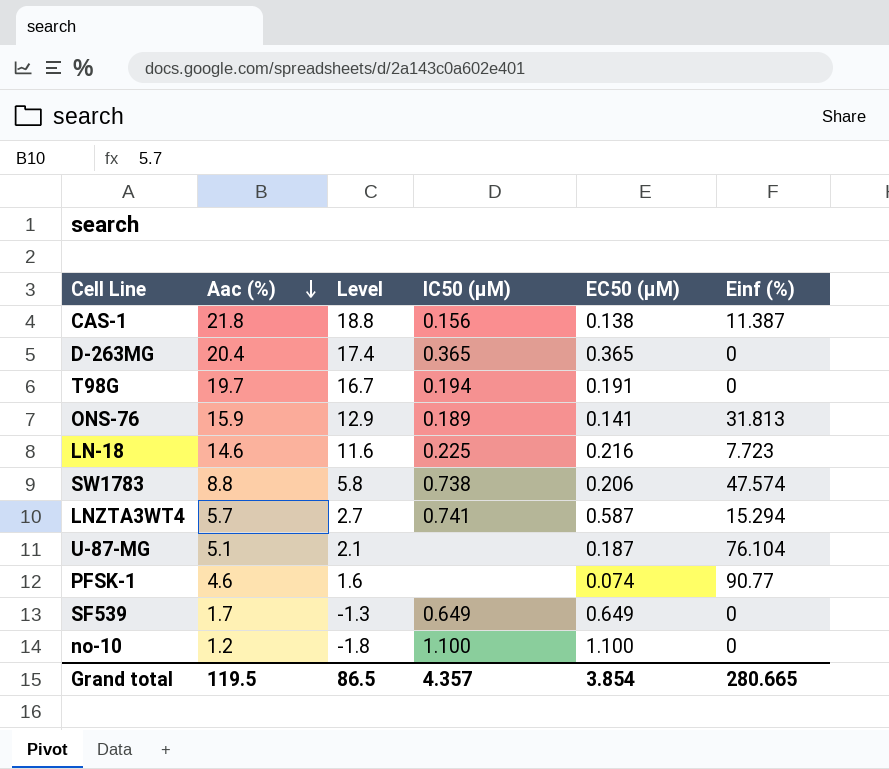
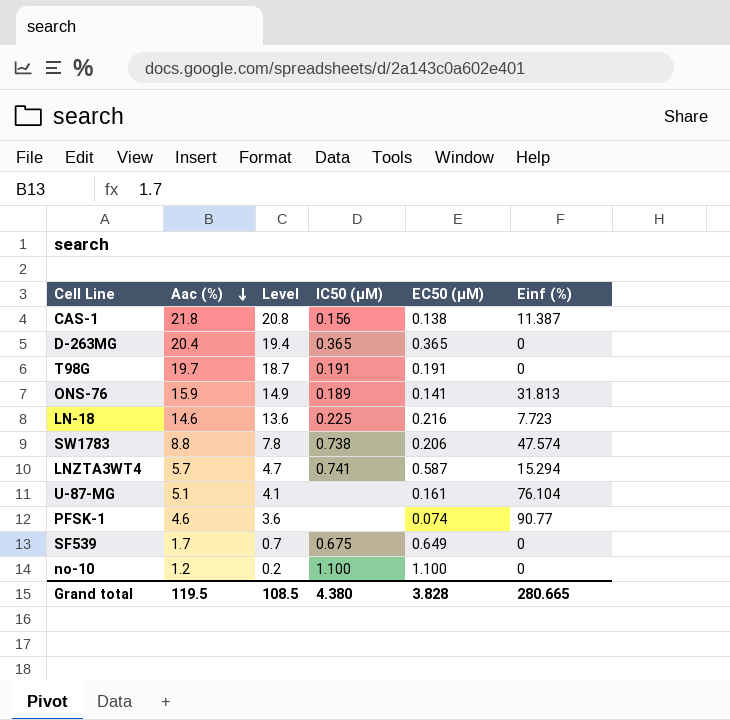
column Level | formula: [Aac (%)] - 3 -> [Aac (%)] - 1
T98G | IC50 (µM): 0.194 -> 0.191
U-87-MG | EC50 (µM): 0.187 -> 0.161
SF539 | IC50 (µM): 0.649 -> 0.675
Grand total | Level: 86.5 -> 108.5
Grand total | IC50 (µM): 4.357 -> 4.380
Grand total | EC50 (µM): 3.854 -> 3.828

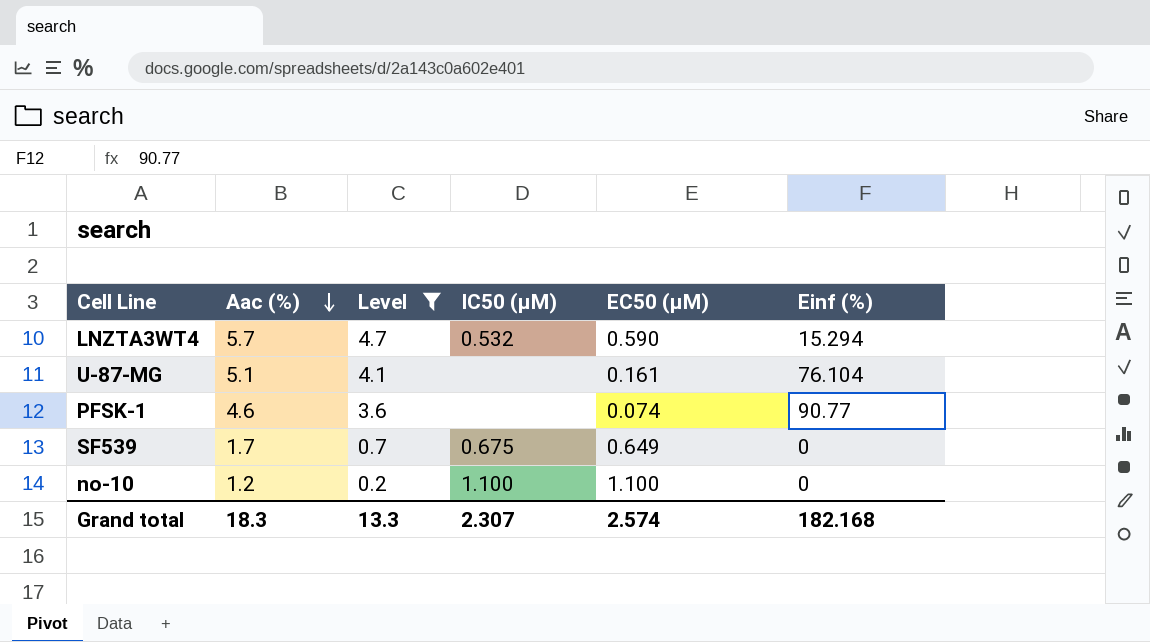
filter: none -> Level <= 4.7
LNZTA3WT4 | IC50 (µM): 0.741 -> 0.532
LNZTA3WT4 | EC50 (µM): 0.587 -> 0.590
Grand total | Aac (%): 119.5 -> 18.3
Grand total | Level: 108.5 -> 13.3
Grand total | IC50 (µM): 4.380 -> 2.307
Grand total | EC50 (µM): 3.828 -> 2.574
Grand total | Einf (%): 280.665 -> 182.168

